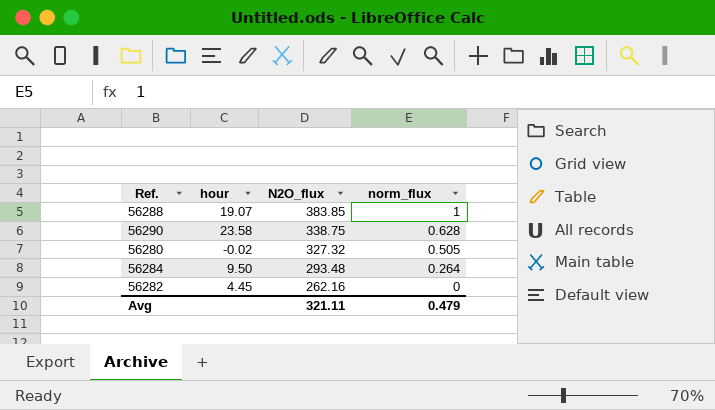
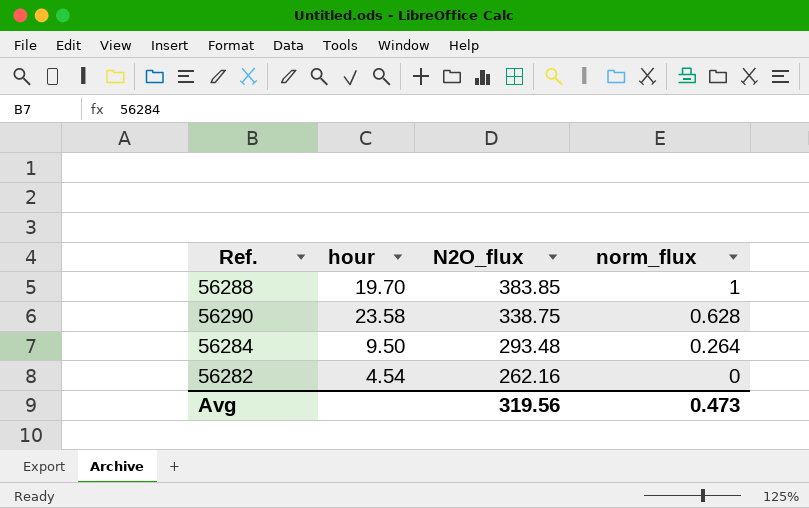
row 56280: -0.02 | 327.32 | 0.505 -> none
56288 | hour: 19.07 -> 19.70
56282 | hour: 4.45 -> 4.54
Avg | N2O_flux: 321.11 -> 319.56
Avg | norm_flux: 0.479 -> 0.473

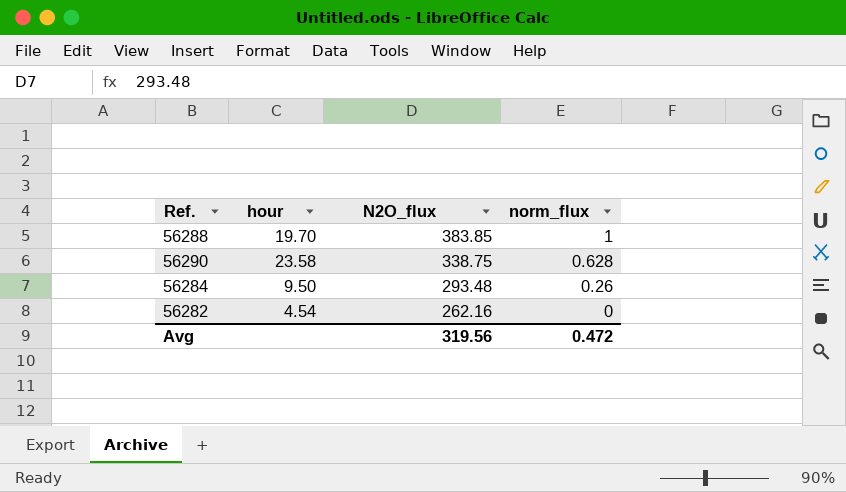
56284 | norm_flux: 0.264 -> 0.26
Avg | norm_flux: 0.473 -> 0.472

